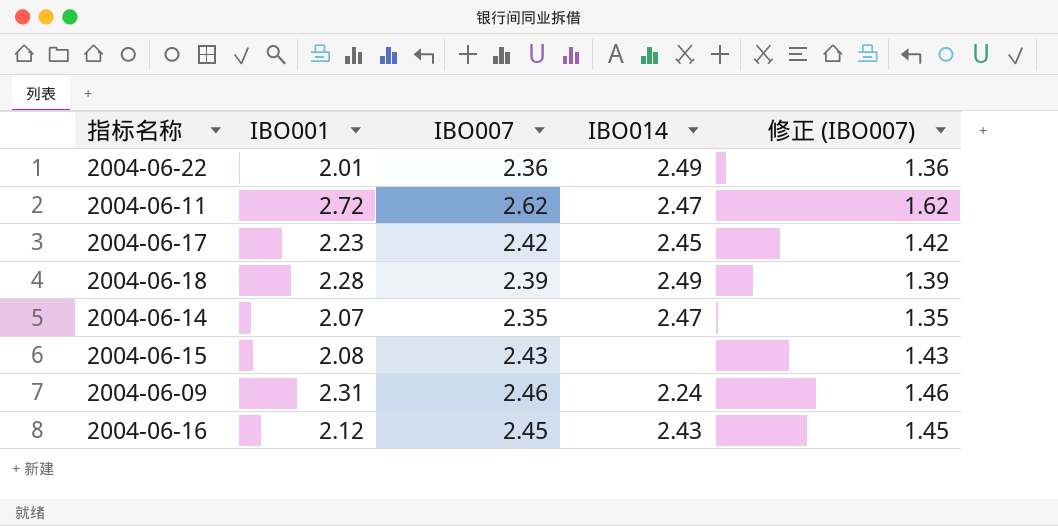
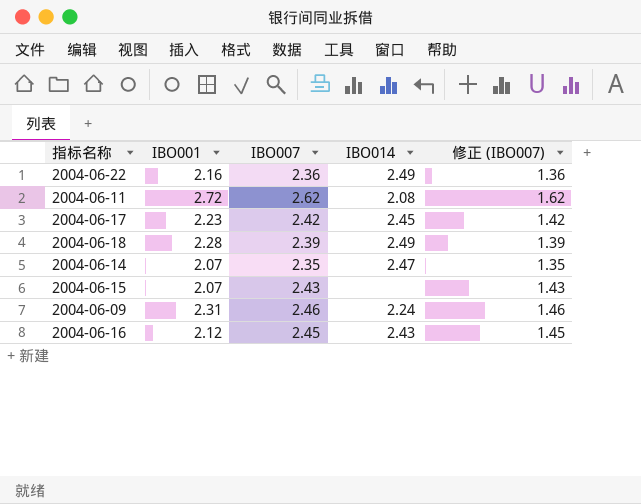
2004-06-22 | IBO001: 2.01 -> 2.16
2004-06-11 | IBO014: 2.47 -> 2.08
2004-06-15 | IBO001: 2.08 -> 2.07

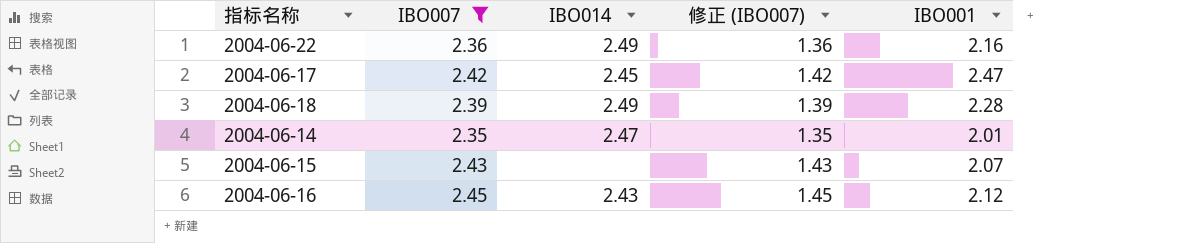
filter: none -> IBO007 <= 2.45
column IBO001 | position: 2 -> 5
2004-06-17 | IBO001: 2.23 -> 2.47
2004-06-14 | IBO001: 2.07 -> 2.01

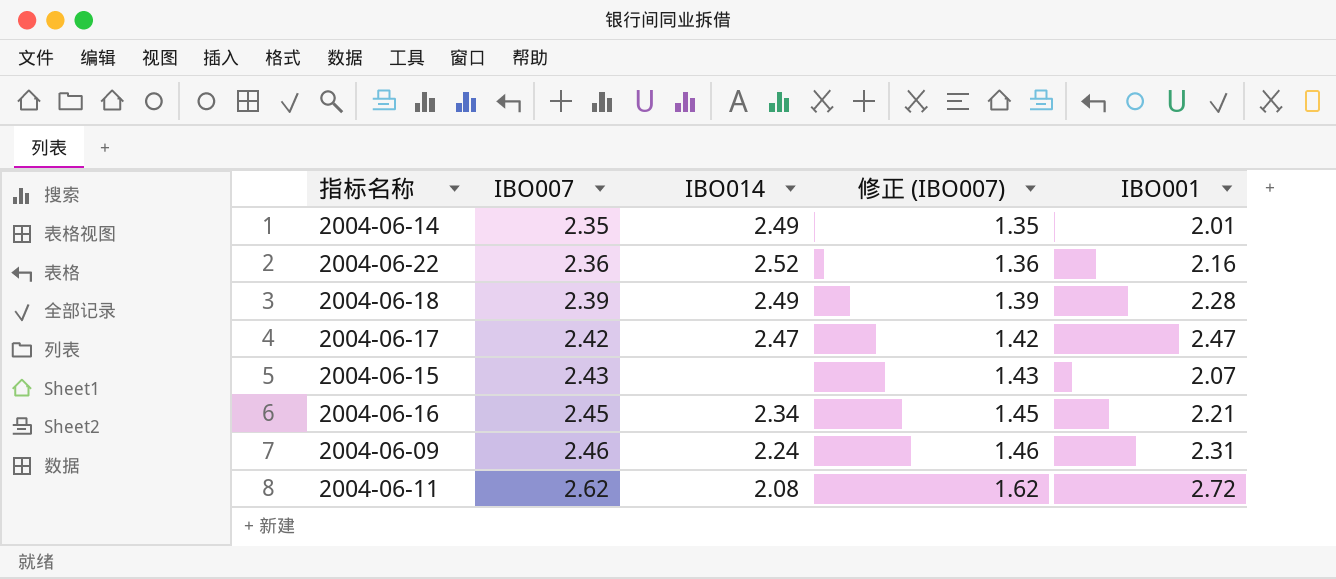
filter: IBO007 <= 2.45 -> none
row order: none -> IBO007 ascending
2004-06-14 | IBO014: 2.47 -> 2.49
2004-06-22 | IBO014: 2.49 -> 2.52
2004-06-17 | IBO014: 2.45 -> 2.47
2004-06-16 | IBO014: 2.43 -> 2.34
2004-06-16 | IBO001: 2.12 -> 2.21

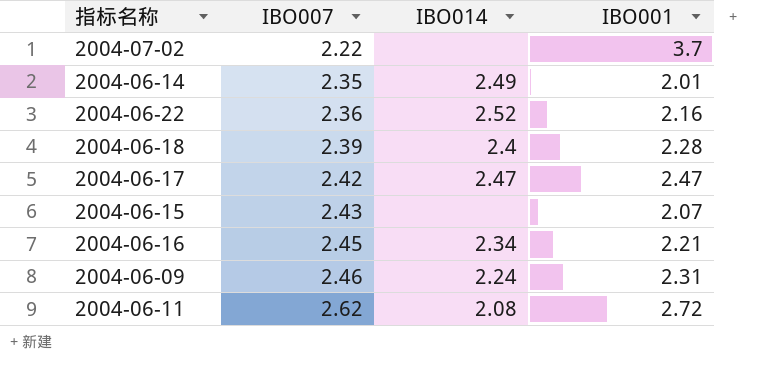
column 修正 (IBO007) | formula: [IBO007] - 1 -> none
row 2004-07-02: none -> 2.22 | none | 3.7
2004-06-18 | IBO014: 2.49 -> 2.4

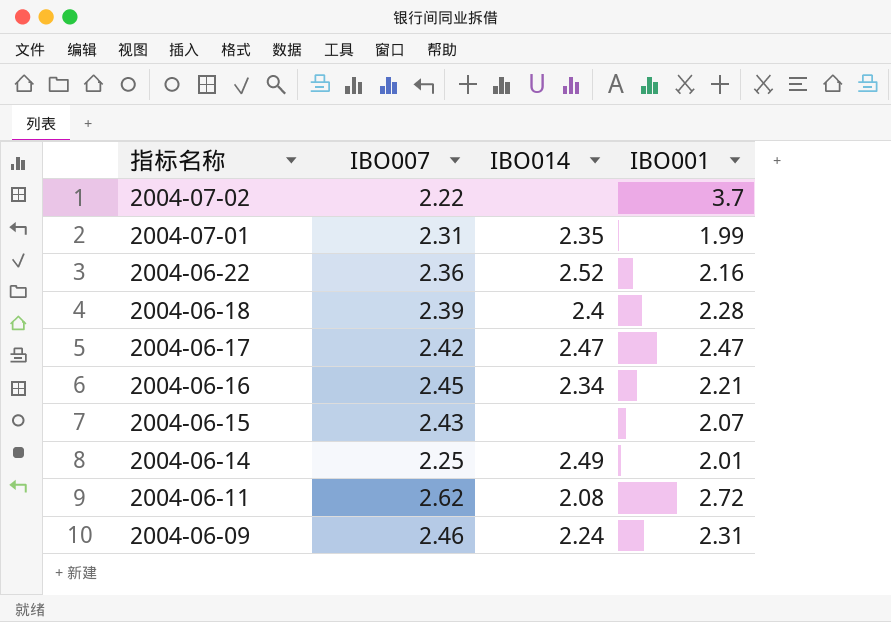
row order: IBO007 ascending -> 指标名称 descending
row 2004-07-01: none -> 2.31 | 2.35 | 1.99
2004-06-14 | IBO007: 2.35 -> 2.25

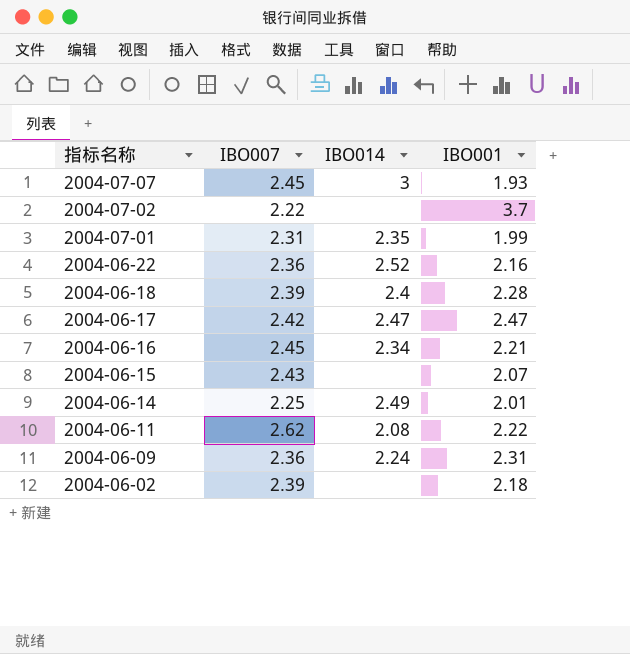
row 2004-07-07: none -> 2.45 | 3 | 1.93
2004-06-11 | IBO001: 2.72 -> 2.22
2004-06-09 | IBO007: 2.46 -> 2.36
row 2004-06-02: none -> 2.39 | none | 2.18

